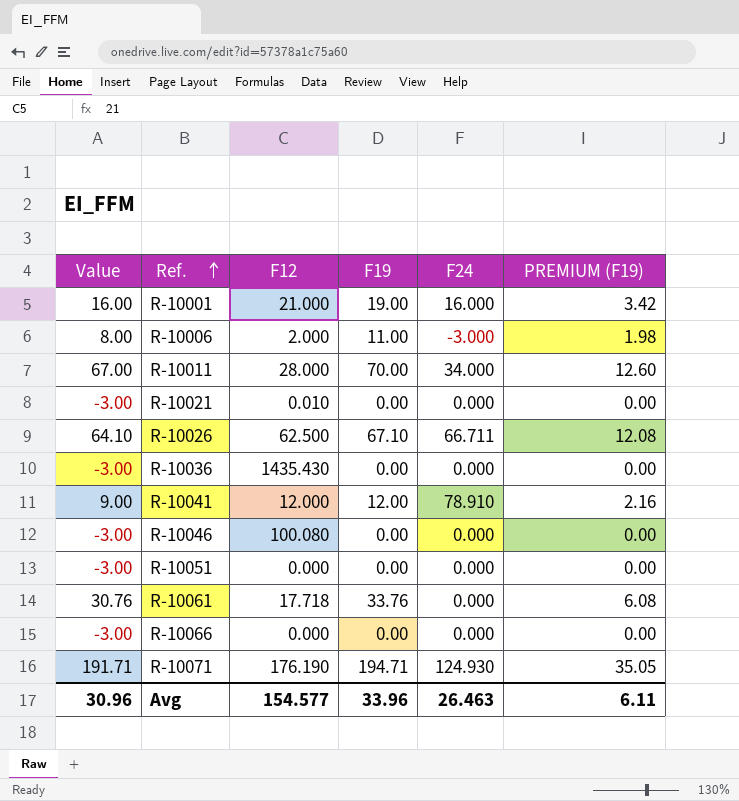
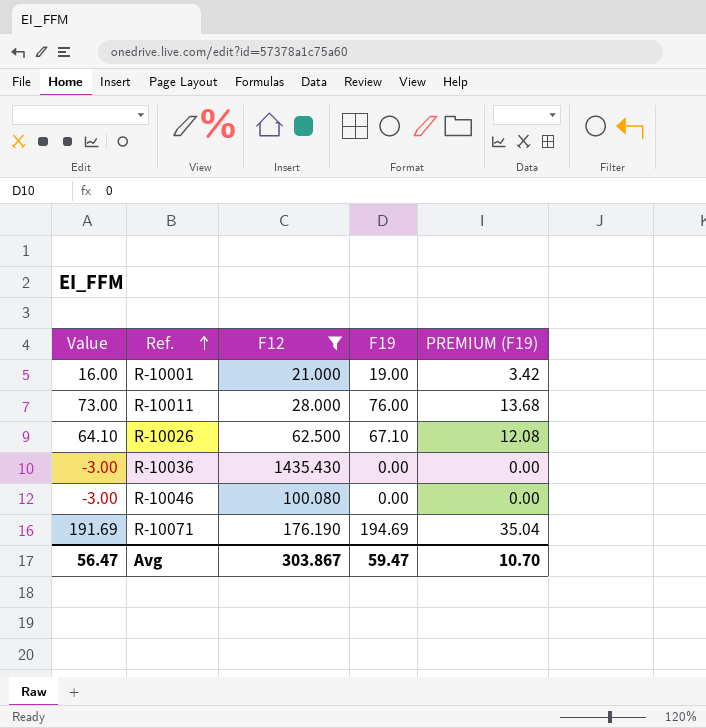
filter: none -> F12 >= 21.000
column F24 | position: 5 -> none
R-10011 | Value: 67.00 -> 73.00
R-10011 | F19: 70.00 -> 76.00
R-10011 | PREMIUM (F19): 12.60 -> 13.68
R-10071 | Value: 191.71 -> 191.69
R-10071 | F19: 194.71 -> 194.69
R-10071 | PREMIUM (F19): 35.05 -> 35.04
Avg | Value: 30.96 -> 56.47
Avg | F12: 154.577 -> 303.867
Avg | F19: 33.96 -> 59.47
Avg | PREMIUM (F19): 6.11 -> 10.70

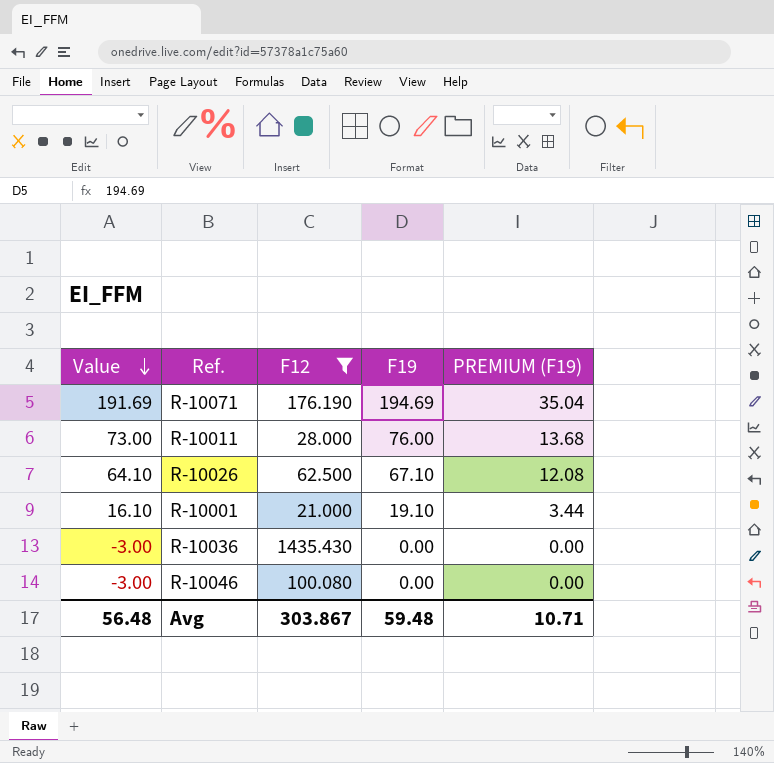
row order: Ref. ascending -> Value descending
R-10001 | Value: 16.00 -> 16.10
R-10001 | F19: 19.00 -> 19.10
R-10001 | PREMIUM (F19): 3.42 -> 3.44
Avg | Value: 56.47 -> 56.48
Avg | F19: 59.47 -> 59.48
Avg | PREMIUM (F19): 10.70 -> 10.71

